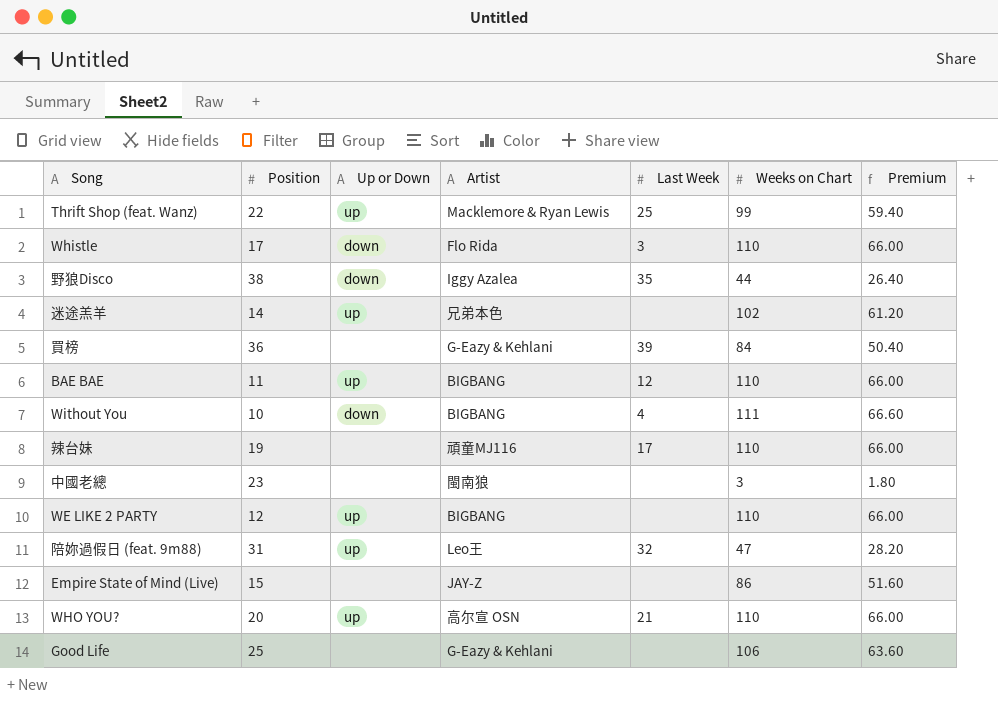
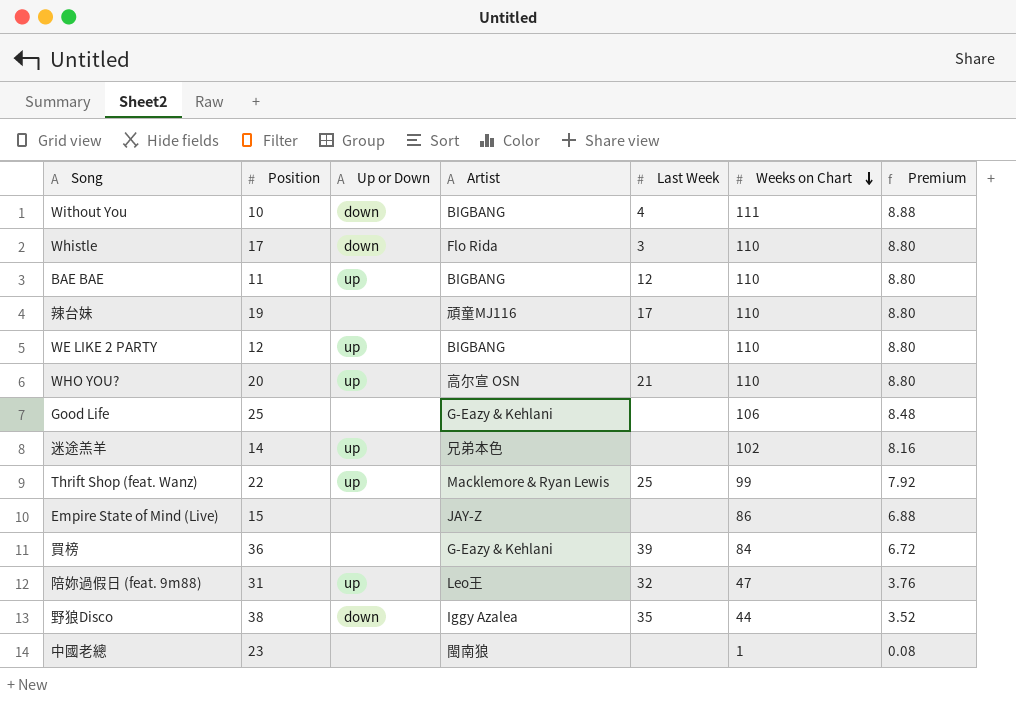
row order: none -> Weeks on Chart descending
column Premium | formula: [Weeks on Chart] * 0.6 -> [Weeks on Chart] * 0.08
中國老總 | Weeks on Chart: 3 -> 1

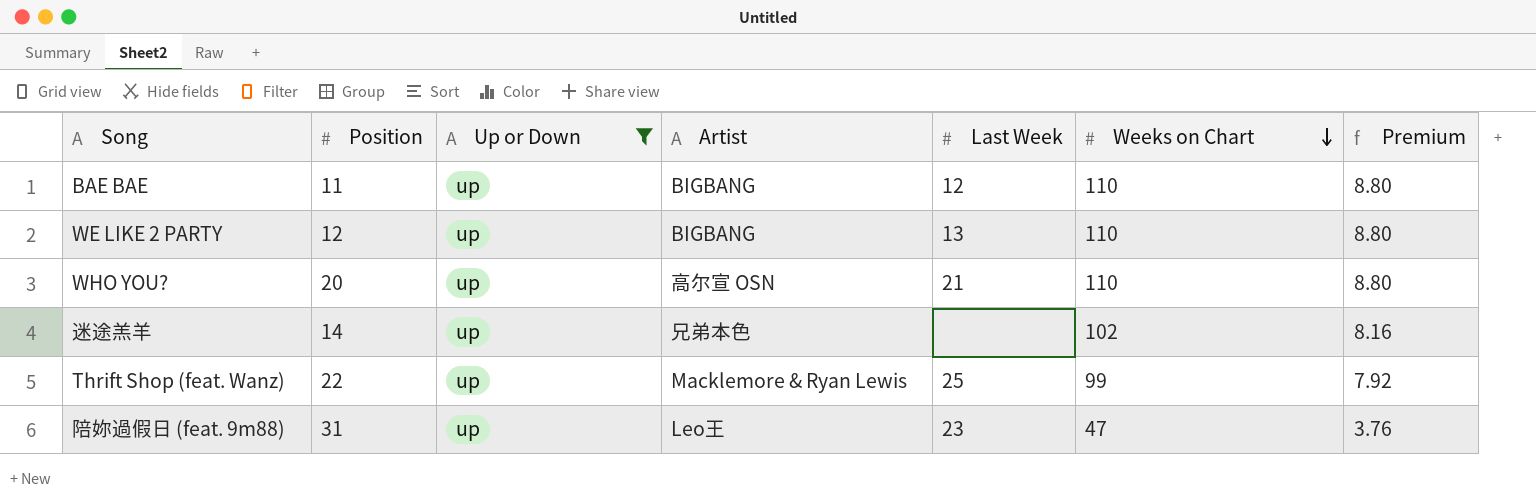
filter: none -> Up or Down = up
WE LIKE 2 PARTY | Last Week: none -> 13
陪妳過假日 (feat. 9m88) | Last Week: 32 -> 23

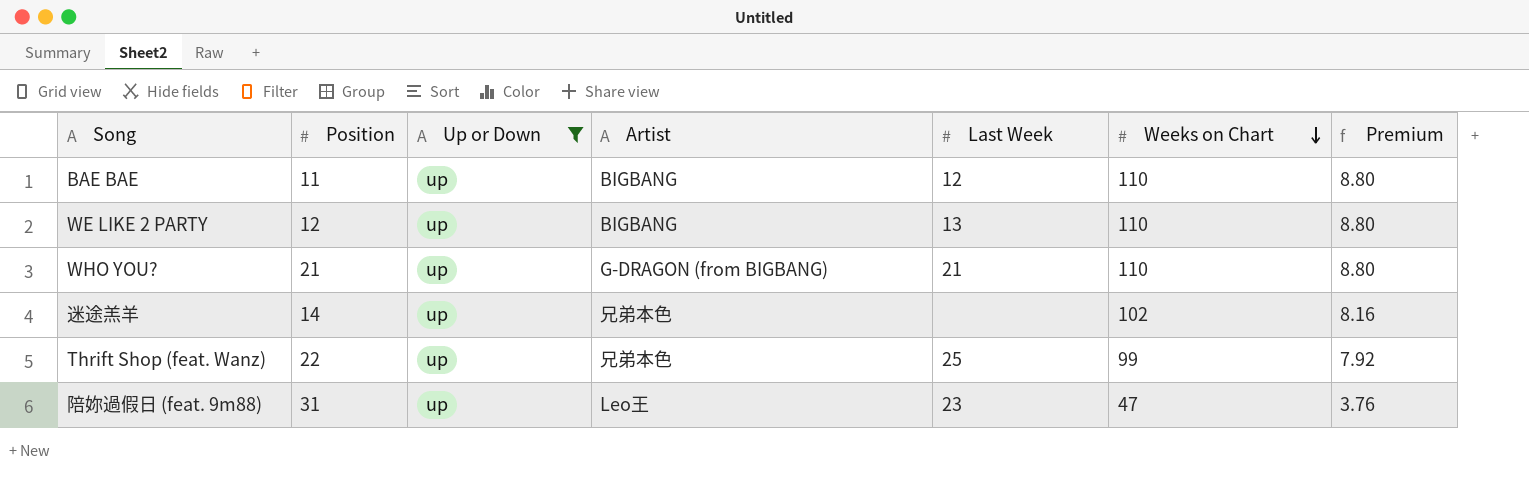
WHO YOU? | Position: 20 -> 21
WHO YOU? | Artist: 高尔宣 OSN -> G-DRAGON (from BIGBANG)
Thrift Shop (feat. Wanz) | Artist: Macklemore & Ryan Lewis -> 兄弟本色

